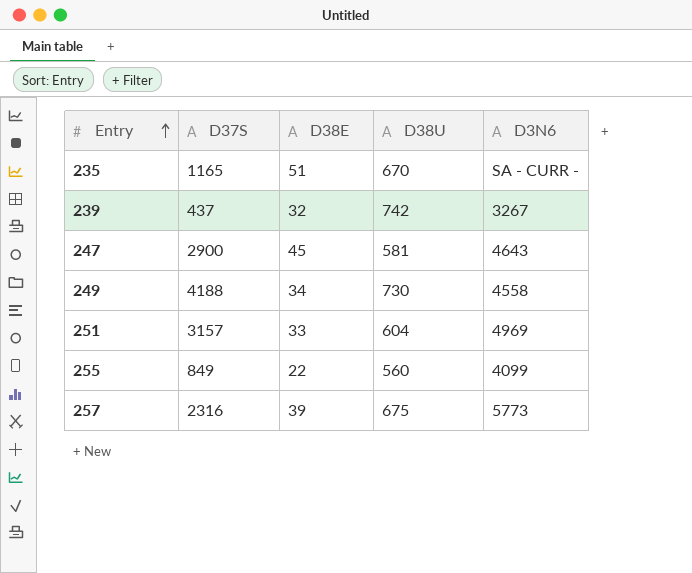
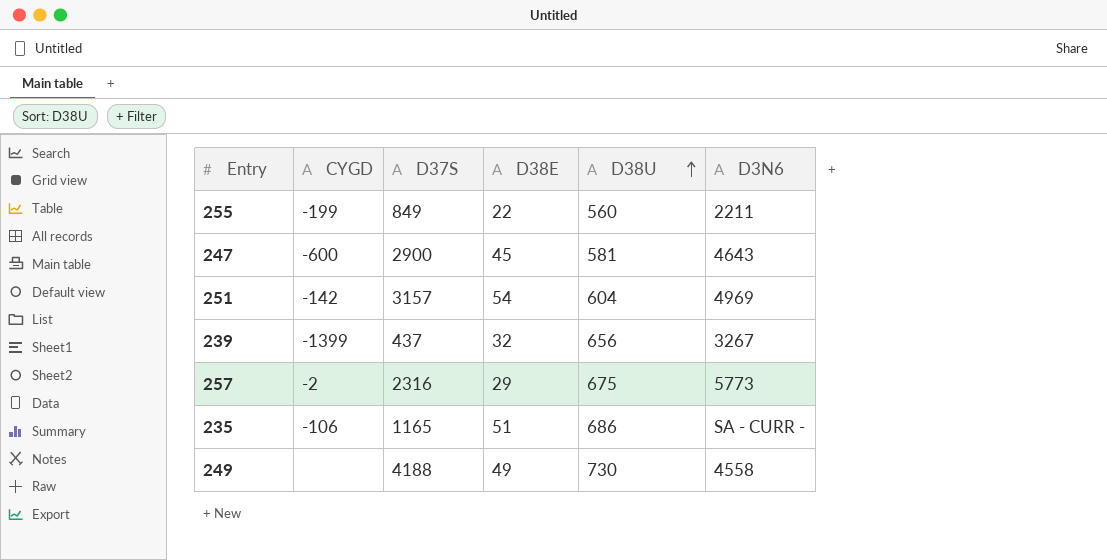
row order: Entry ascending -> D38U ascending
column CYGD | position: none -> 2
255 | D3N6: 4099 -> 2211
251 | D38E: 33 -> 54
239 | D38U: 742 -> 656
257 | D38E: 39 -> 29
235 | D38U: 670 -> 686
249 | D38E: 34 -> 49

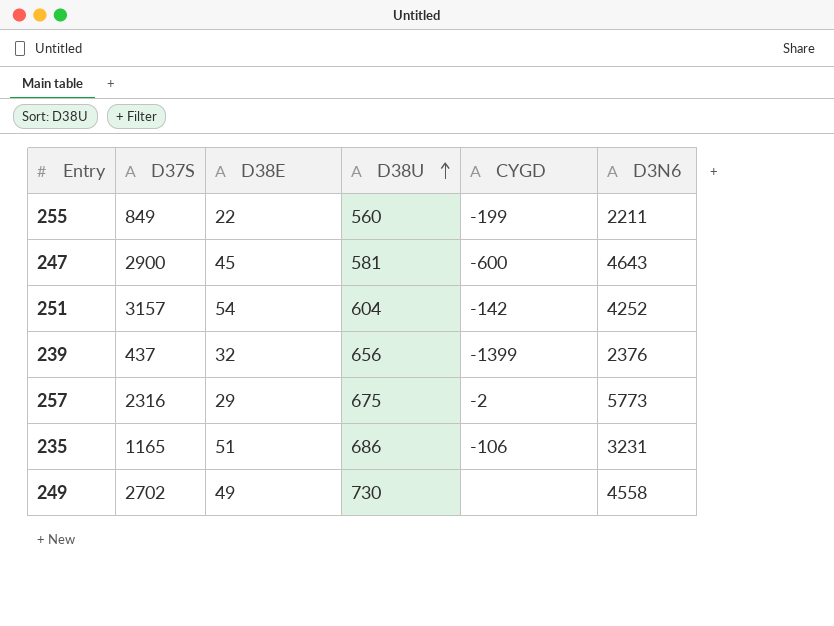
column CYGD | position: 2 -> 5
251 | D3N6: 4969 -> 4252
239 | D3N6: 3267 -> 2376
235 | D3N6: SA - CURR - -> 3231
249 | D37S: 4188 -> 2702

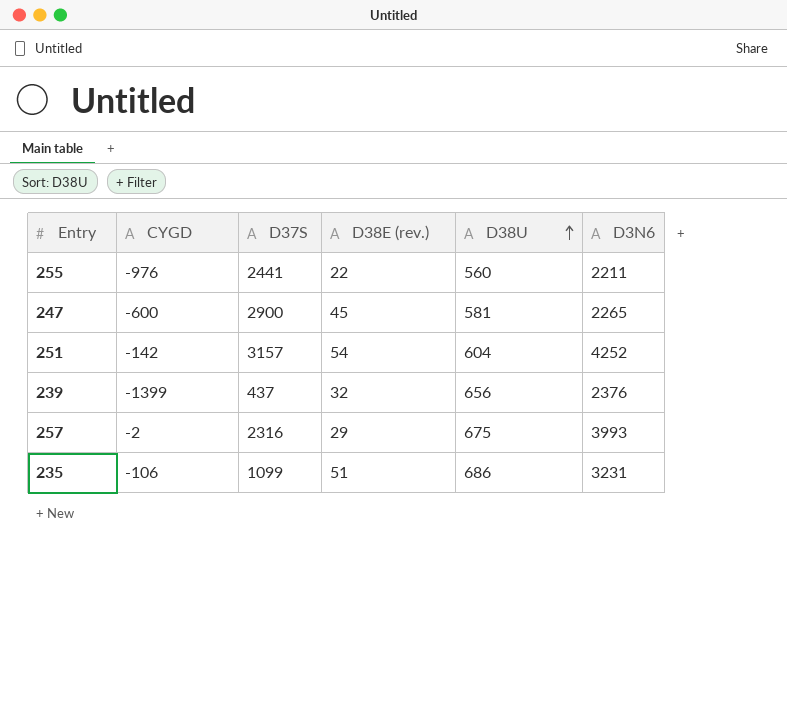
column CYGD | position: 5 -> 2
column name: D38E -> D38E (rev.)
row 249: 2702 | 49 | 730 | none | 4558 -> none
255 | CYGD: -199 -> -976
255 | D37S: 849 -> 2441
247 | D3N6: 4643 -> 2265
257 | D3N6: 5773 -> 3993
235 | D37S: 1165 -> 1099

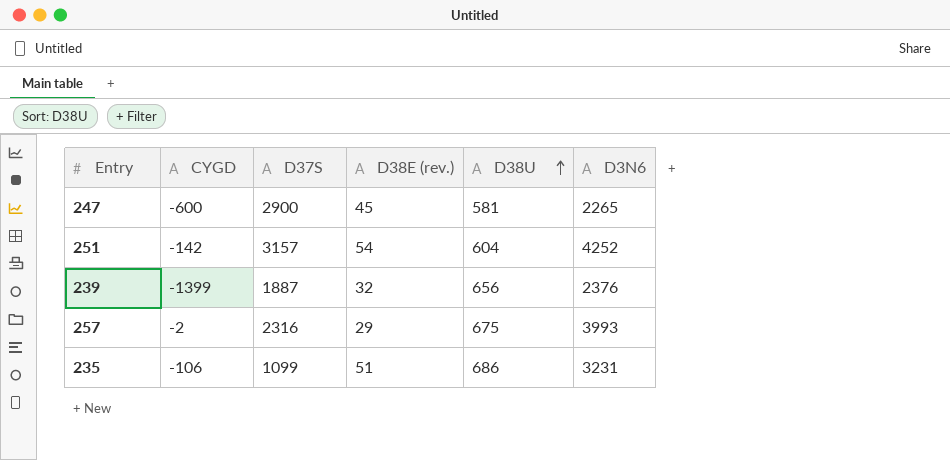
row 255: -976 | 2441 | 22 | 560 | 2211 -> none
239 | D37S: 437 -> 1887

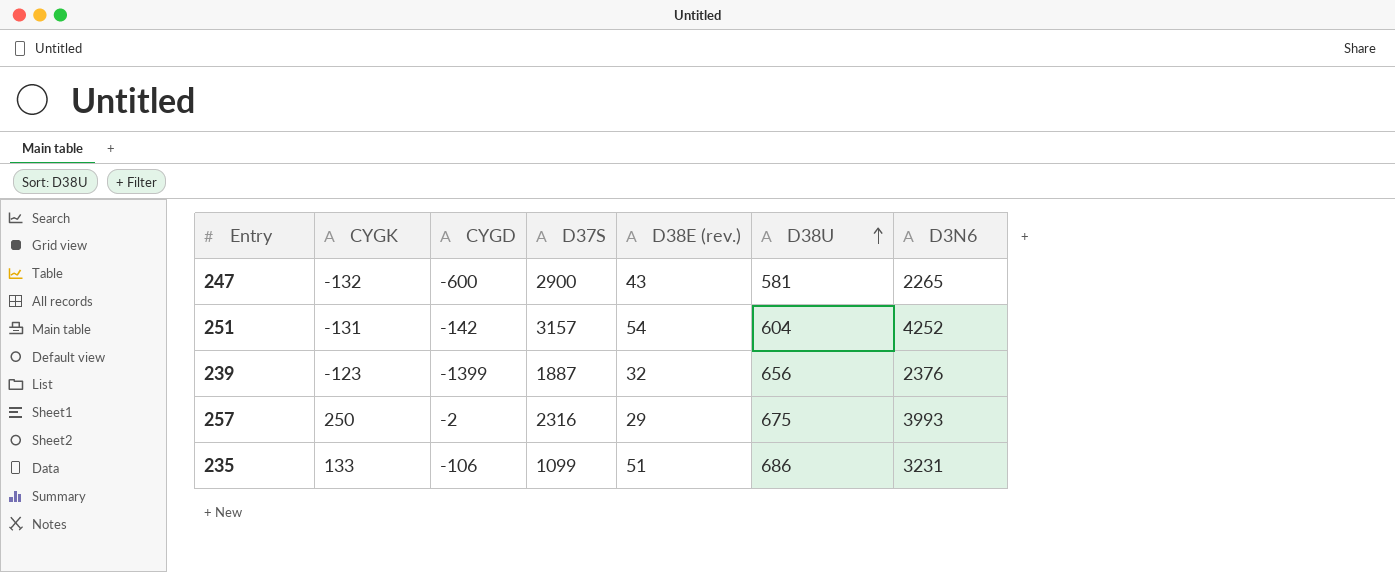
column CYGK | position: none -> 2
247 | D38E (rev.): 45 -> 43

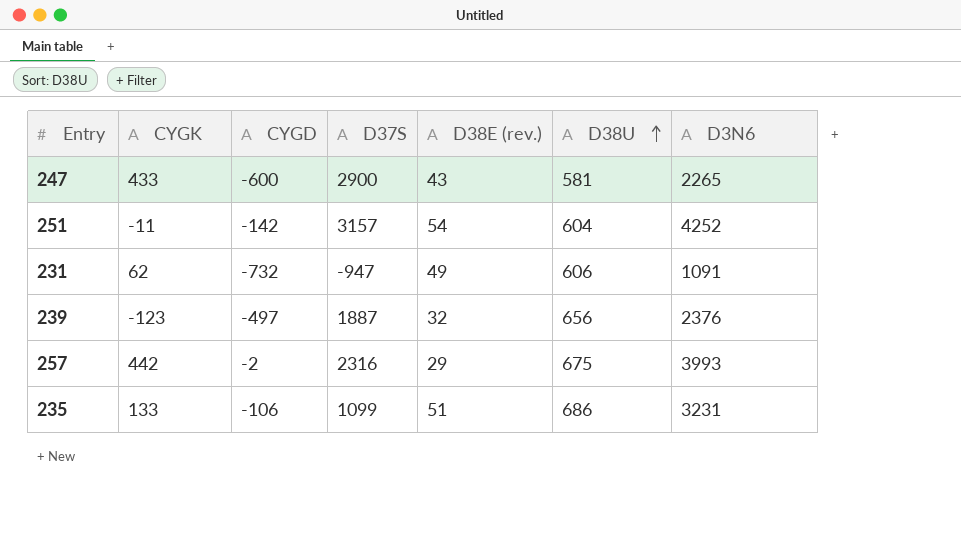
247 | CYGK: -132 -> 433
251 | CYGK: -131 -> -11
row 231: none -> 62 | -732 | -947 | 49 | 606 | 1091
239 | CYGD: -1399 -> -497
257 | CYGK: 250 -> 442

